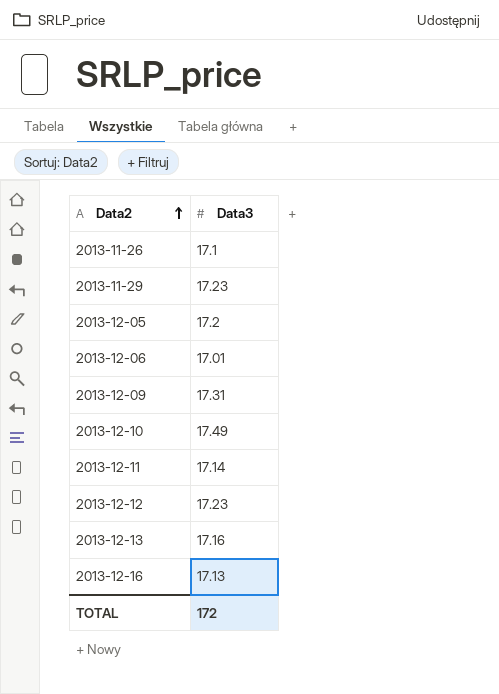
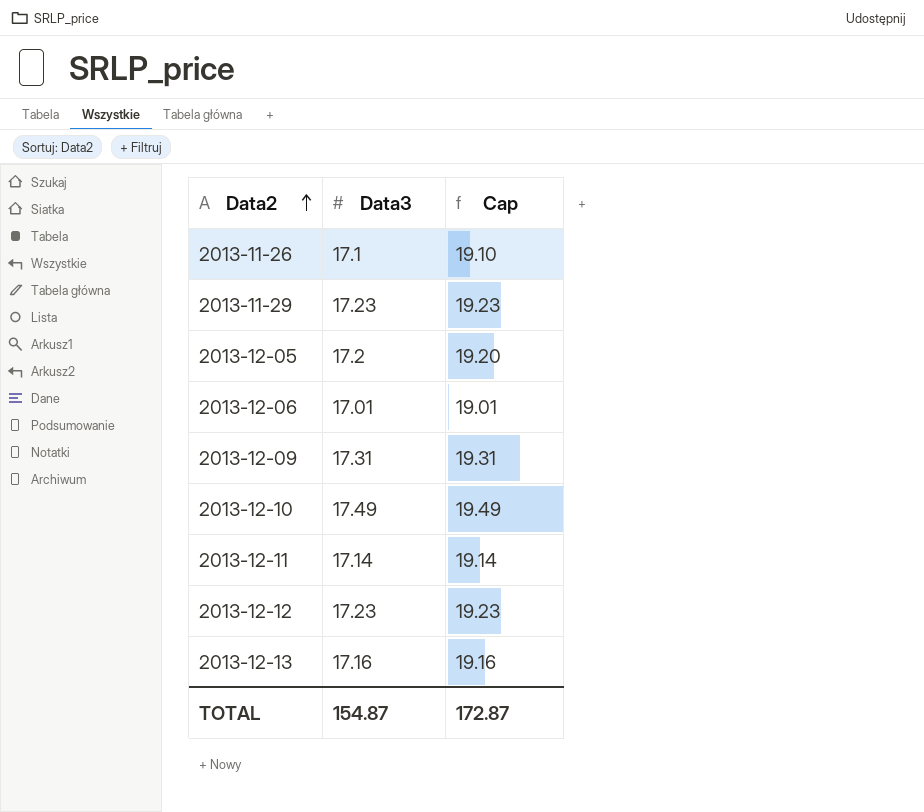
column Cap | formula: none -> [Data3] + 2
row 2013-12-16: 17.13 -> none
TOTAL | Data3: 172 -> 154.87

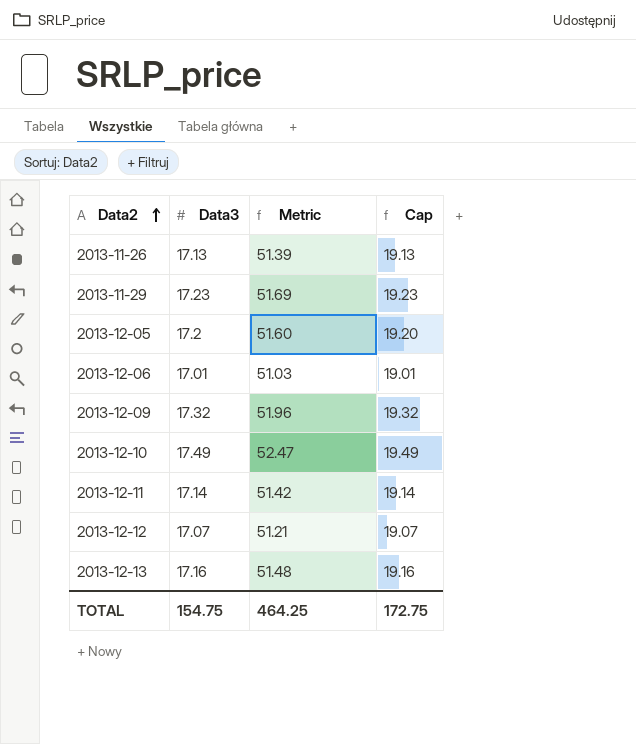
column Metric | formula: none -> [Data3] * 3
2013-11-26 | Data3: 17.1 -> 17.13
2013-11-26 | Cap: 19.10 -> 19.13
2013-12-09 | Data3: 17.31 -> 17.32
2013-12-09 | Cap: 19.31 -> 19.32
2013-12-12 | Data3: 17.23 -> 17.07
2013-12-12 | Cap: 19.23 -> 19.07
TOTAL | Data3: 154.87 -> 154.75
TOTAL | Cap: 172.87 -> 172.75

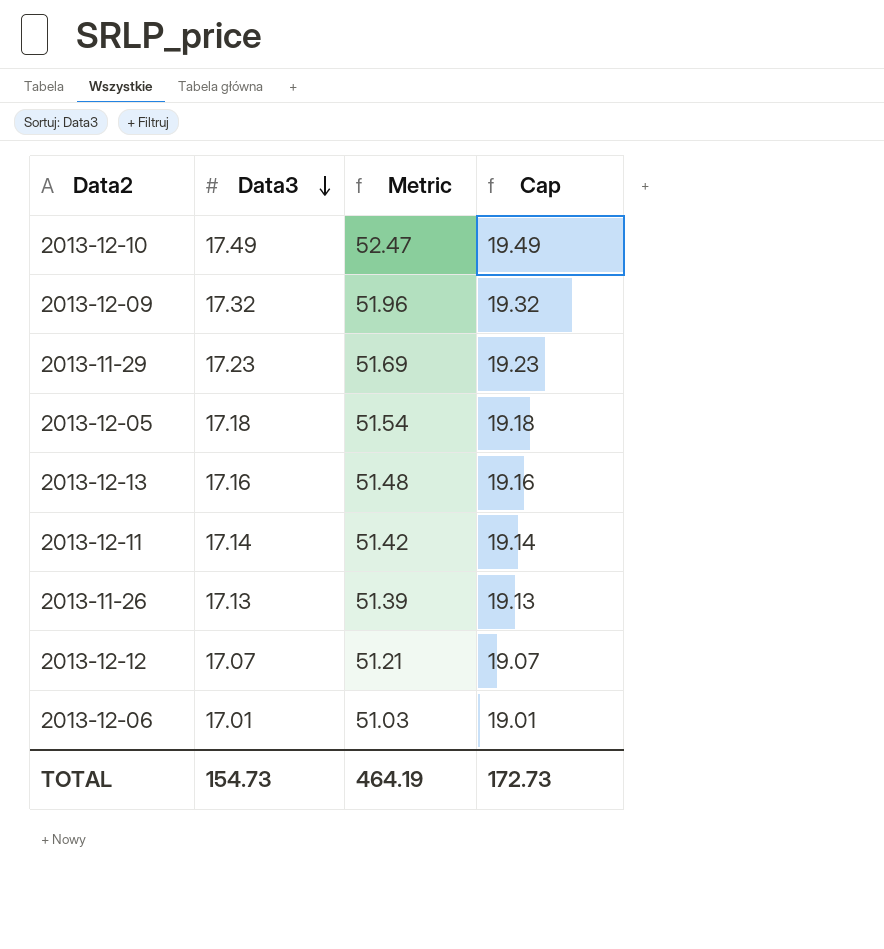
row order: Data2 ascending -> Data3 descending
2013-12-05 | Data3: 17.2 -> 17.18
2013-12-05 | Metric: 51.60 -> 51.54
2013-12-05 | Cap: 19.20 -> 19.18
TOTAL | Data3: 154.75 -> 154.73
TOTAL | Metric: 464.25 -> 464.19
TOTAL | Cap: 172.75 -> 172.73

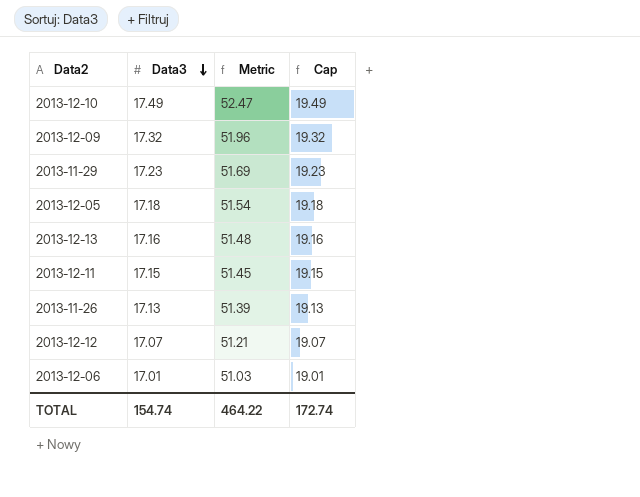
2013-12-11 | Data3: 17.14 -> 17.15
2013-12-11 | Metric: 51.42 -> 51.45
2013-12-11 | Cap: 19.14 -> 19.15
TOTAL | Data3: 154.73 -> 154.74
TOTAL | Metric: 464.19 -> 464.22
TOTAL | Cap: 172.73 -> 172.74

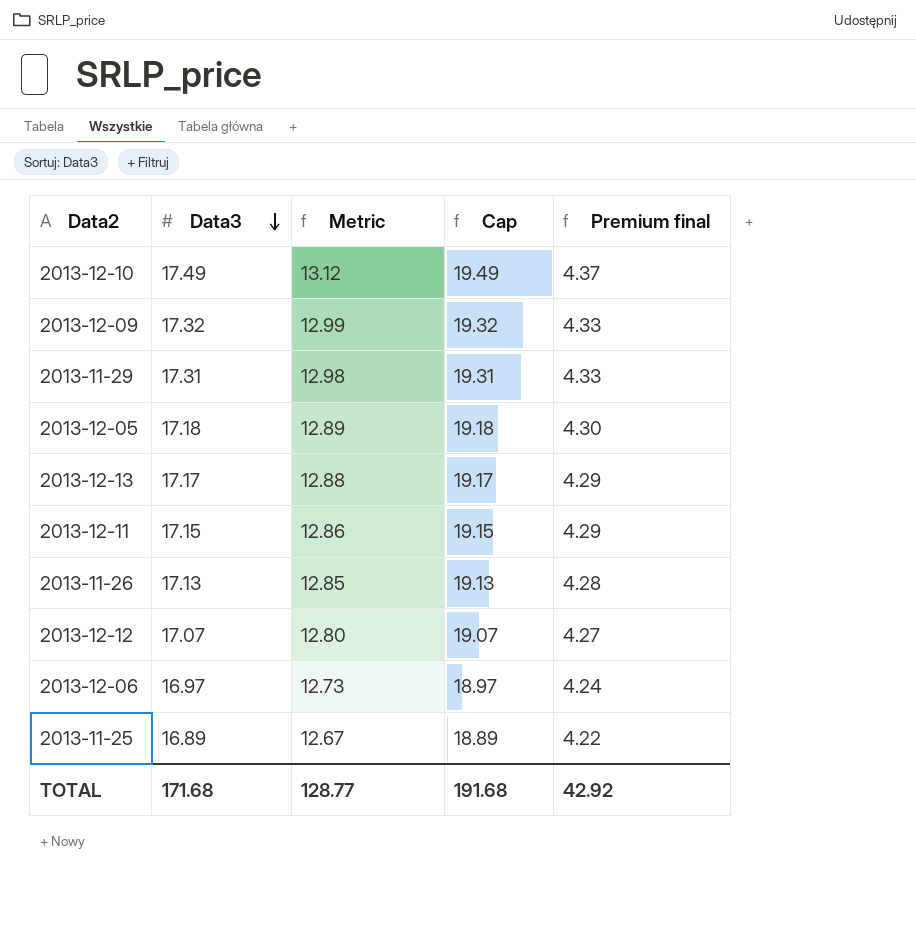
column Metric | formula: [Data3] * 3 -> [Data3] * 0.75
column Premium final | formula: none -> [Data3] * 0.25
2013-11-29 | Data3: 17.23 -> 17.31
2013-11-29 | Cap: 19.23 -> 19.31
2013-12-13 | Data3: 17.16 -> 17.17
2013-12-13 | Cap: 19.16 -> 19.17
2013-12-06 | Data3: 17.01 -> 16.97
2013-12-06 | Cap: 19.01 -> 18.97
row 2013-11-25: none -> 16.89 | 12.67 | 18.89 | 4.22
TOTAL | Data3: 154.74 -> 171.68
TOTAL | Metric: 464.22 -> 128.77
TOTAL | Cap: 172.74 -> 191.68

